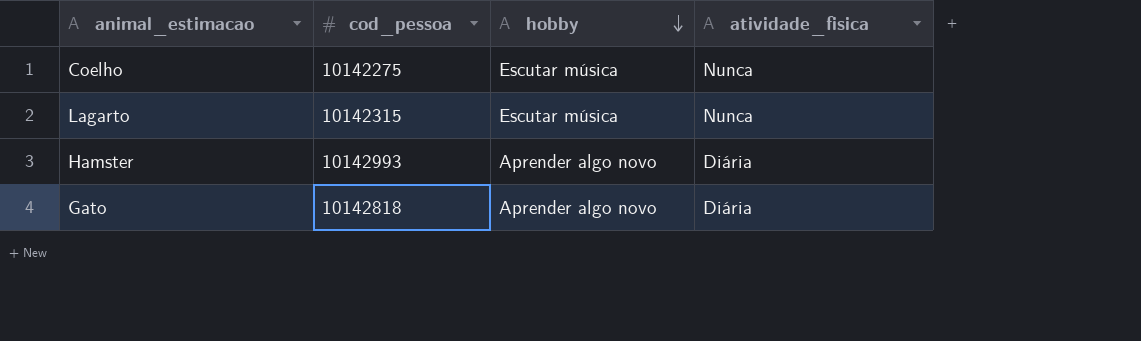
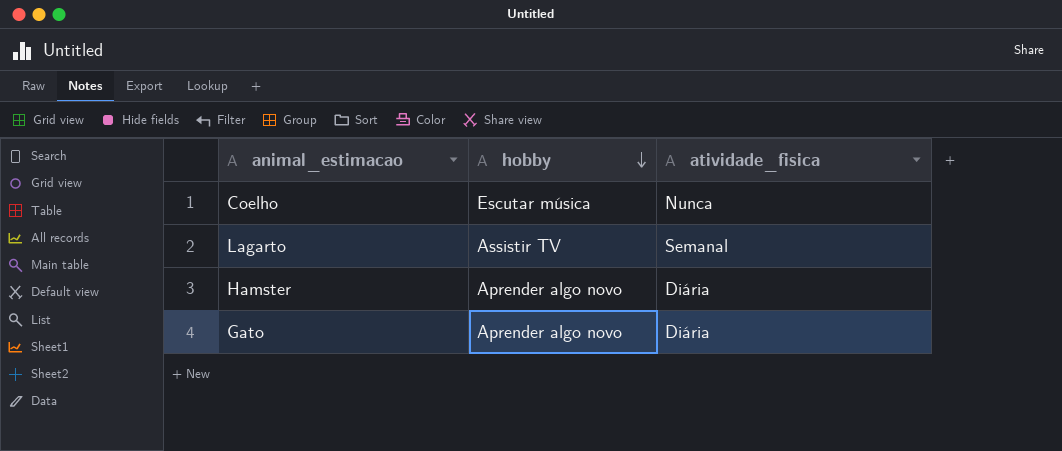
column cod_pessoa | position: 2 -> none
Lagarto | hobby: Escutar música -> Assistir TV
Lagarto | atividade_fisica: Nunca -> Semanal

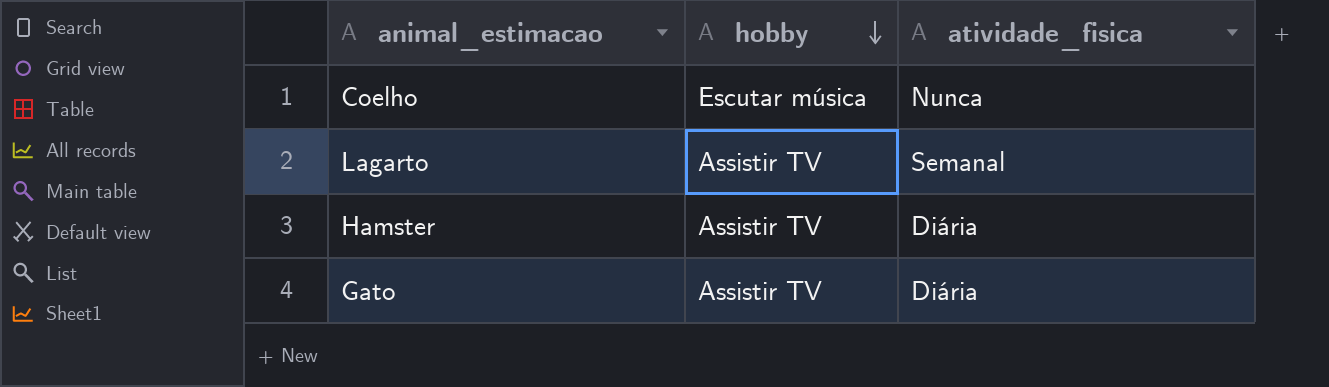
Hamster | hobby: Aprender algo novo -> Assistir TV
Gato | hobby: Aprender algo novo -> Assistir TV

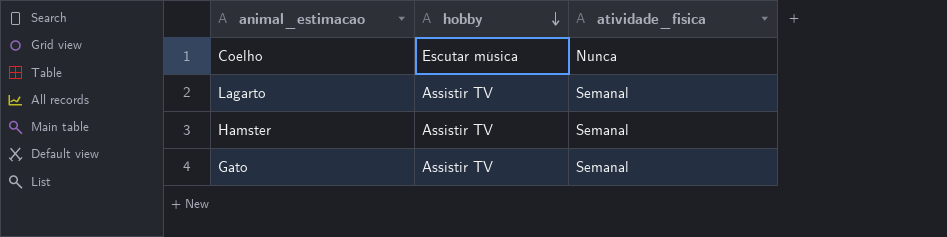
Hamster | atividade_fisica: Diária -> Semanal
Gato | atividade_fisica: Diária -> Semanal

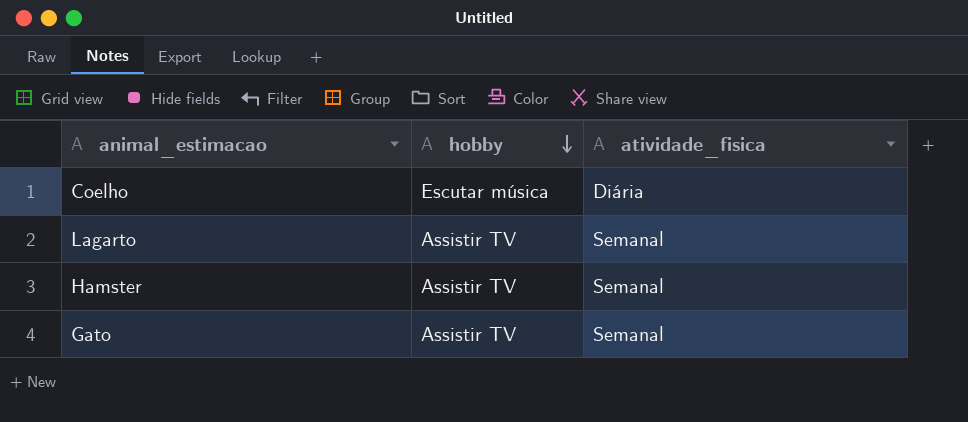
Coelho | atividade_fisica: Nunca -> Diária

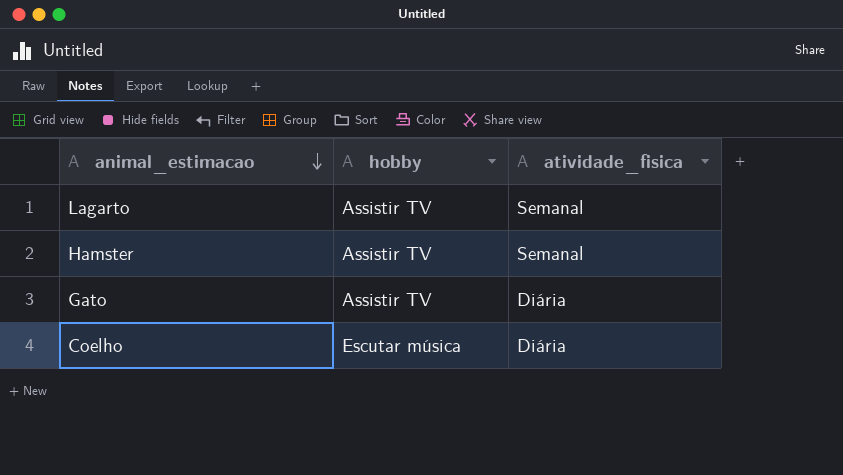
row order: hobby descending -> animal_estimacao descending
Gato | atividade_fisica: Semanal -> Diária

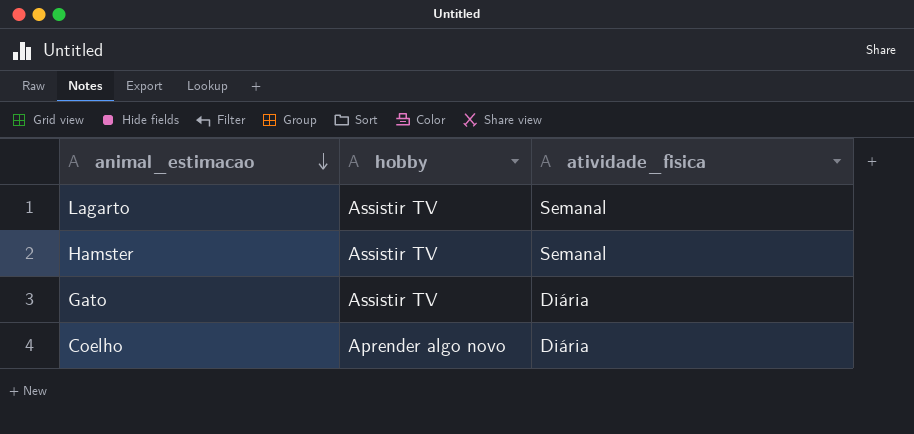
Coelho | hobby: Escutar música -> Aprender algo novo

